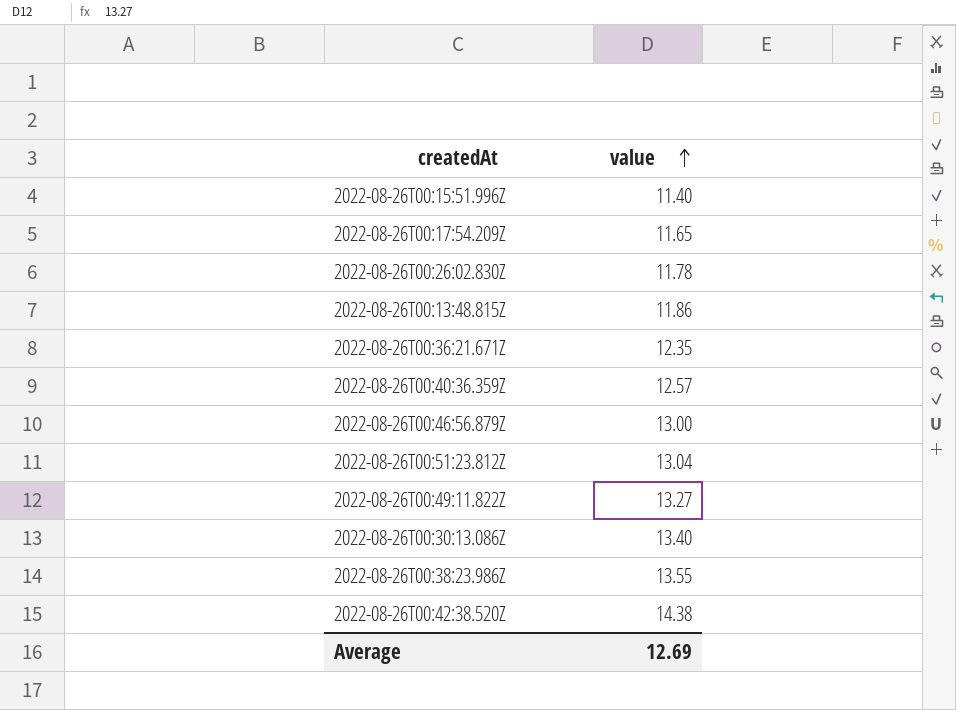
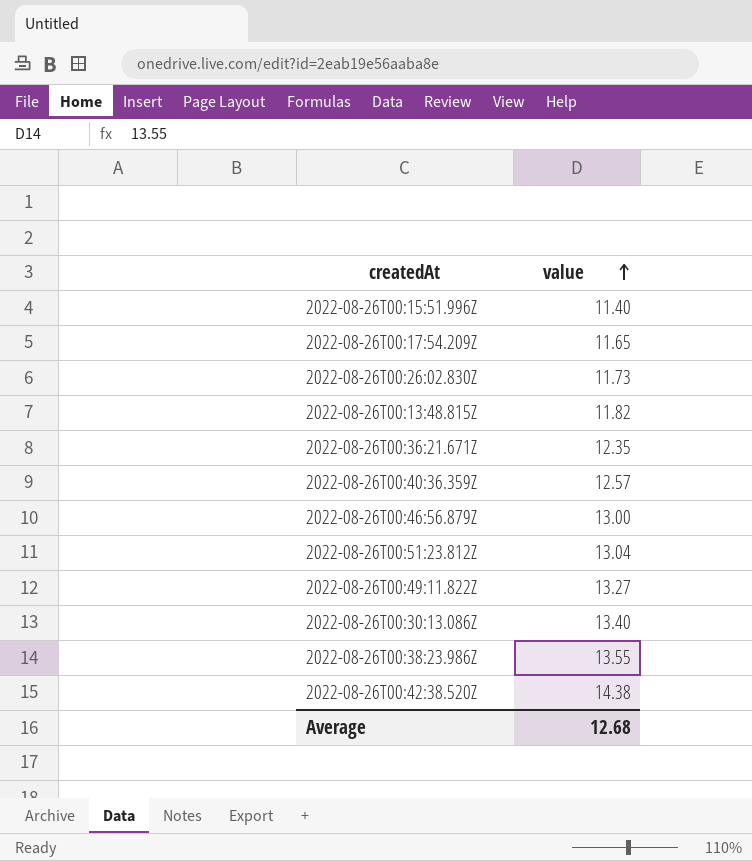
2022-08-26T00:26:02.830Z | value: 11.78 -> 11.73
2022-08-26T00:13:48.815Z | value: 11.86 -> 11.82
Average | value: 12.69 -> 12.68

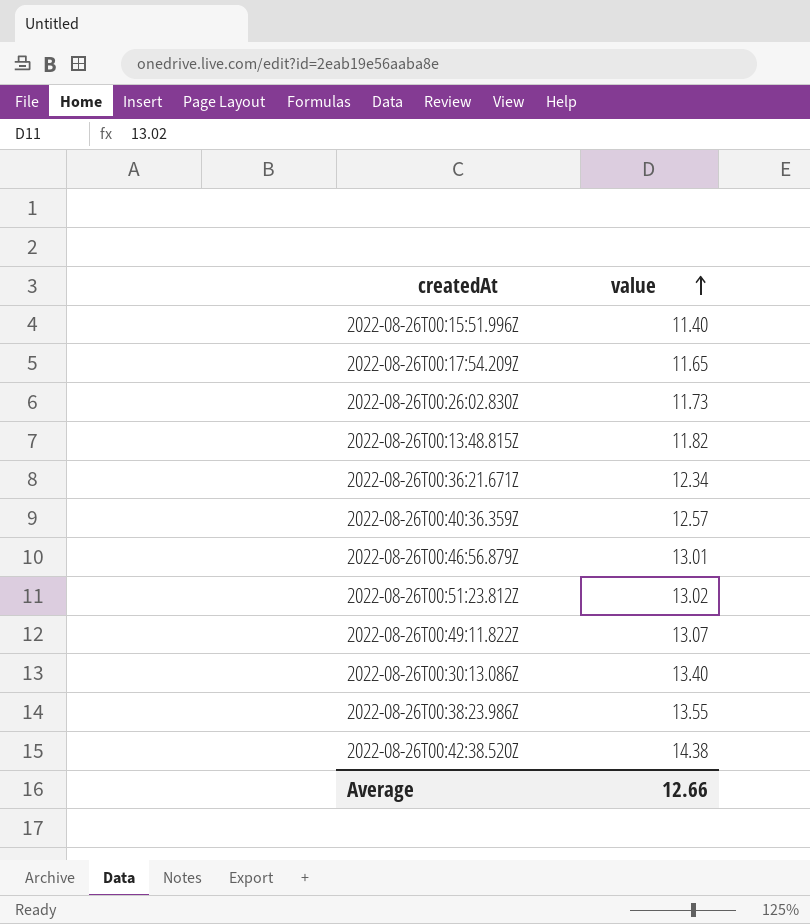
2022-08-26T00:36:21.671Z | value: 12.35 -> 12.34
2022-08-26T00:46:56.879Z | value: 13.00 -> 13.01
2022-08-26T00:51:23.812Z | value: 13.04 -> 13.02
2022-08-26T00:49:11.822Z | value: 13.27 -> 13.07
Average | value: 12.68 -> 12.66

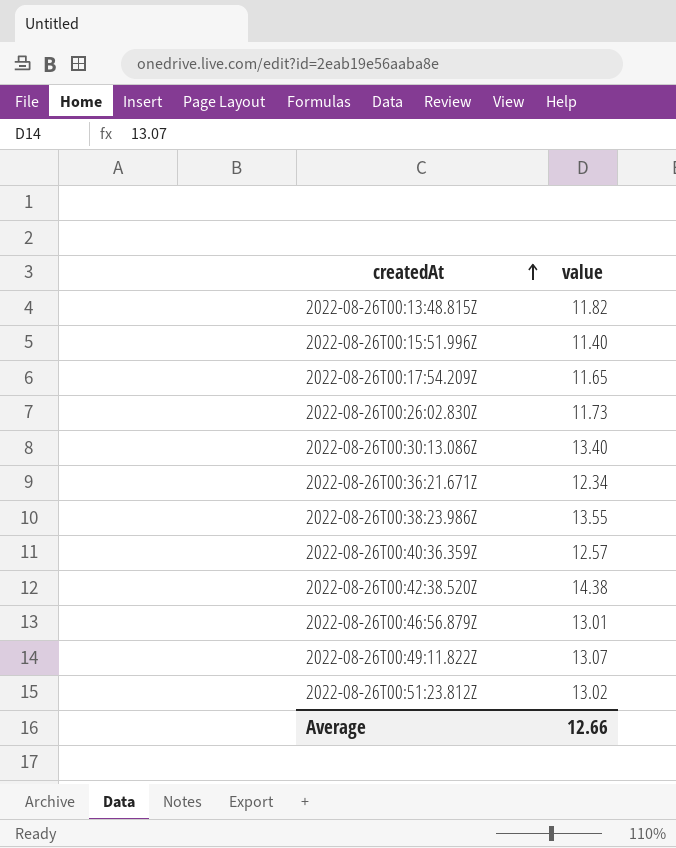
row order: value ascending -> createdAt ascending

